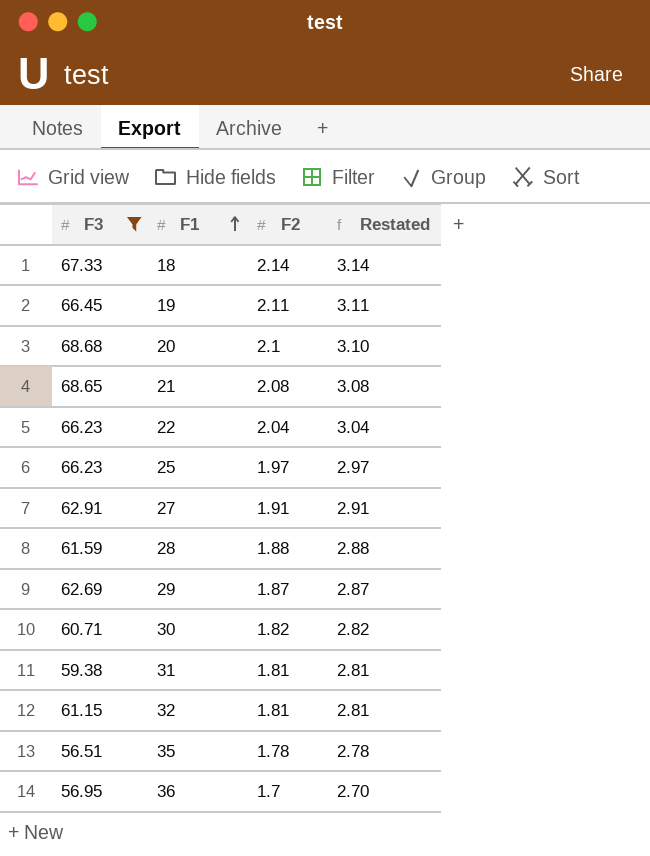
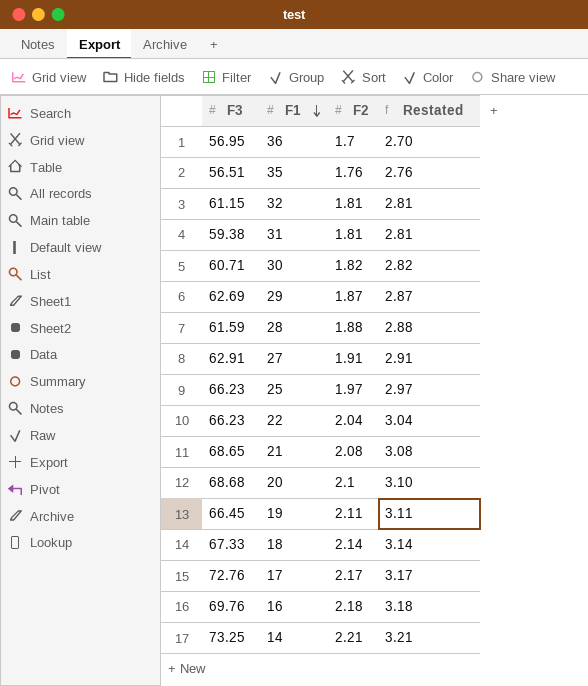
filter: F3 <= 68.68 -> none
row order: F1 ascending -> F1 descending
35 | F2: 1.78 -> 1.76
35 | Restated: 2.78 -> 2.76

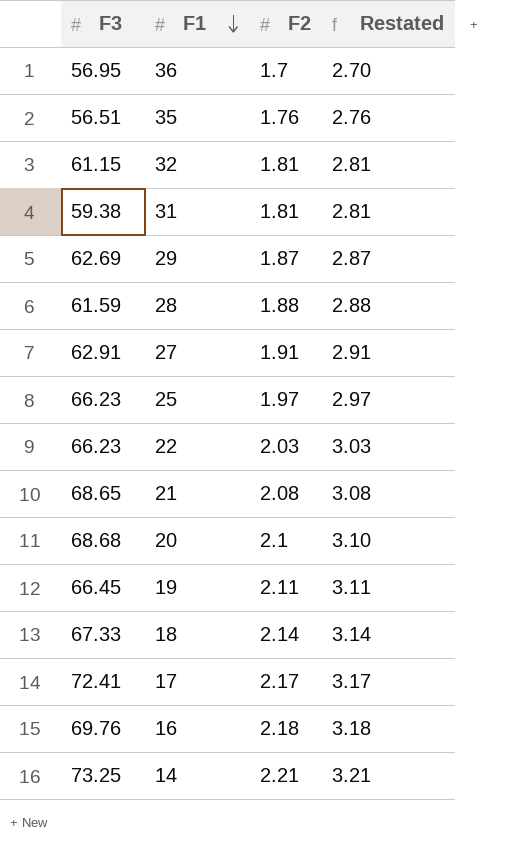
row 30: 60.71 | 1.82 | 2.82 -> none
22 | F2: 2.04 -> 2.03
22 | Restated: 3.04 -> 3.03
17 | F3: 72.76 -> 72.41

